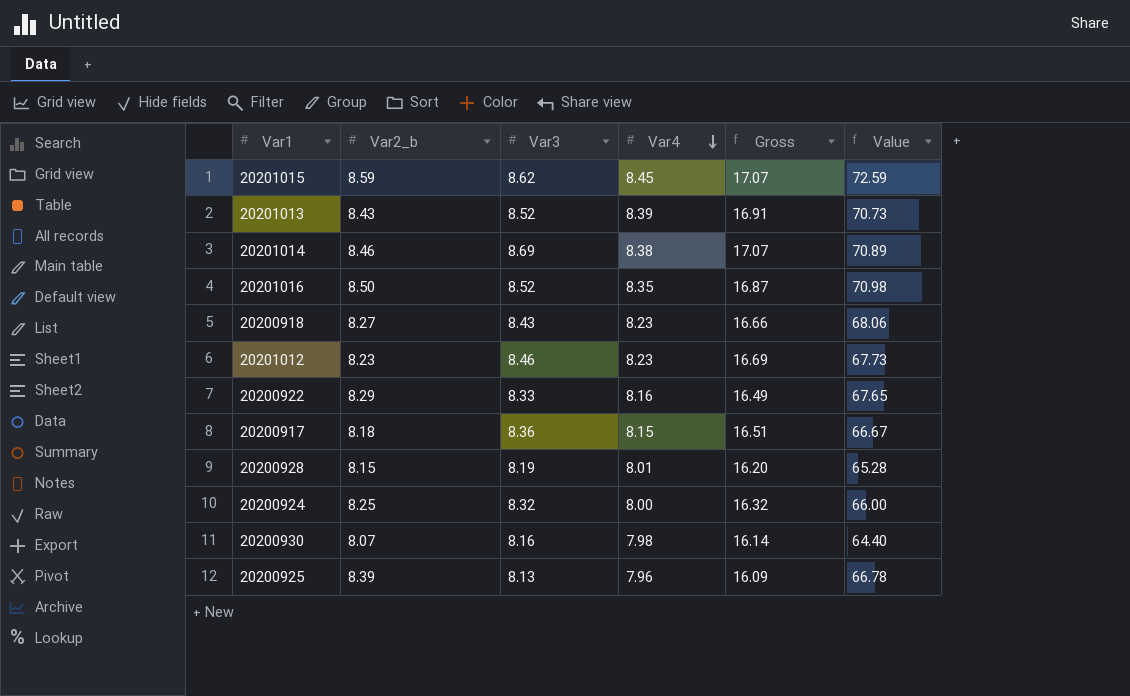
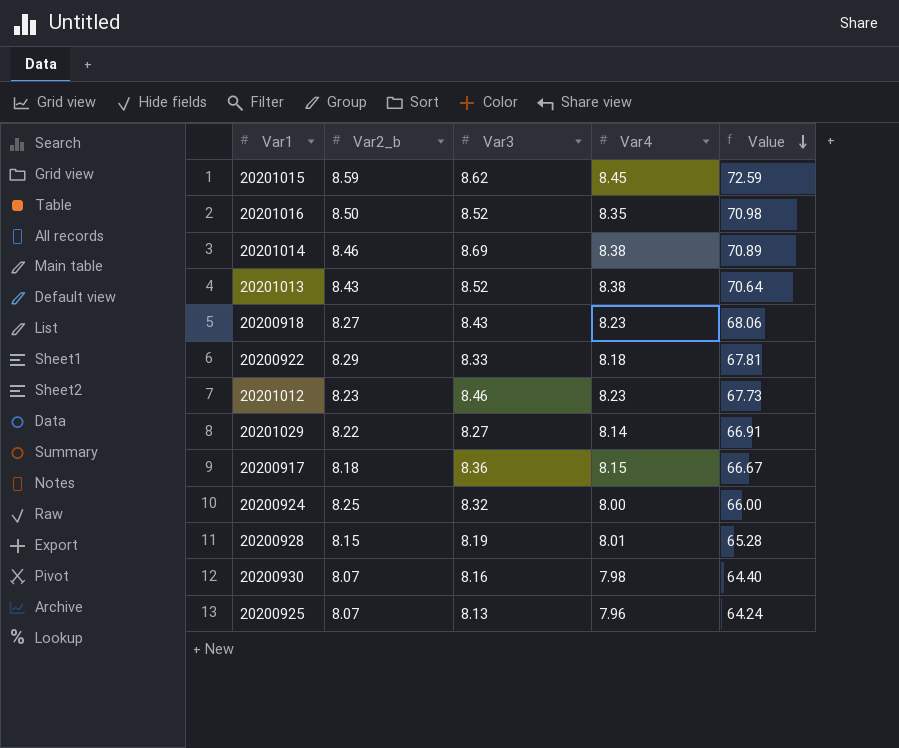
row order: Var4 descending -> Value descending
column Gross | formula: [Var3] + [Var4] -> none
20201013 | Var4: 8.39 -> 8.38
20201013 | Value: 70.73 -> 70.64
20200922 | Var4: 8.16 -> 8.18
20200922 | Value: 67.65 -> 67.81
row 20201029: none -> 8.22 | 8.27 | 8.14 | 66.91
20200925 | Var2_b: 8.39 -> 8.07
20200925 | Value: 66.78 -> 64.24

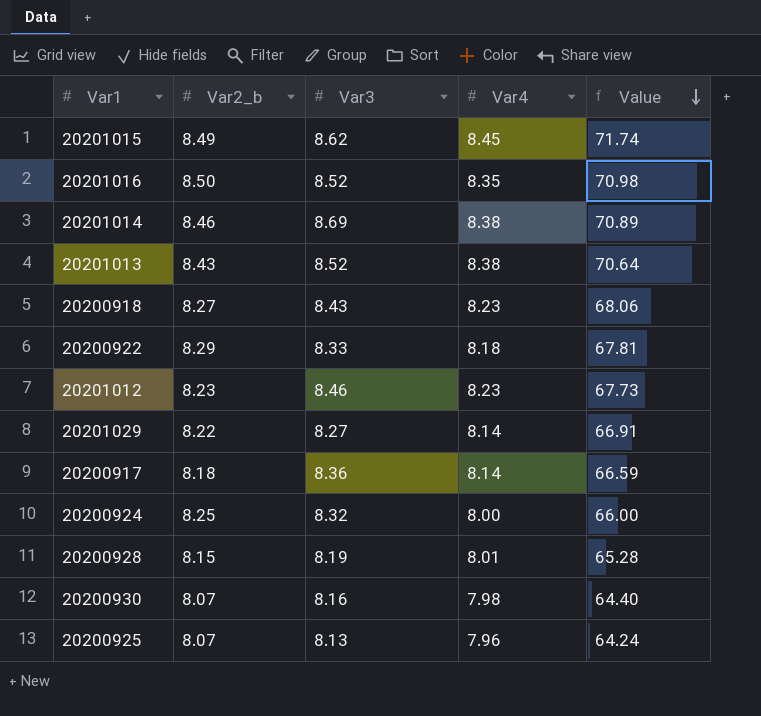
20201015 | Var2_b: 8.59 -> 8.49
20201015 | Value: 72.59 -> 71.74
20200917 | Var4: 8.15 -> 8.14
20200917 | Value: 66.67 -> 66.59

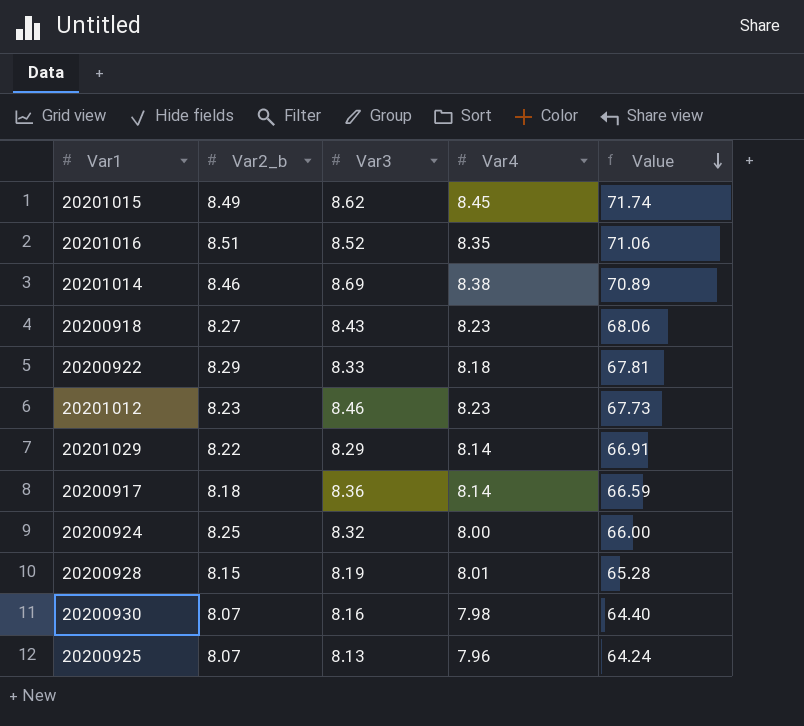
row 20201013: 8.43 | 8.52 | 8.38 | 70.64 -> none
20201016 | Var2_b: 8.50 -> 8.51
20201016 | Value: 70.98 -> 71.06
20201029 | Var3: 8.27 -> 8.29

